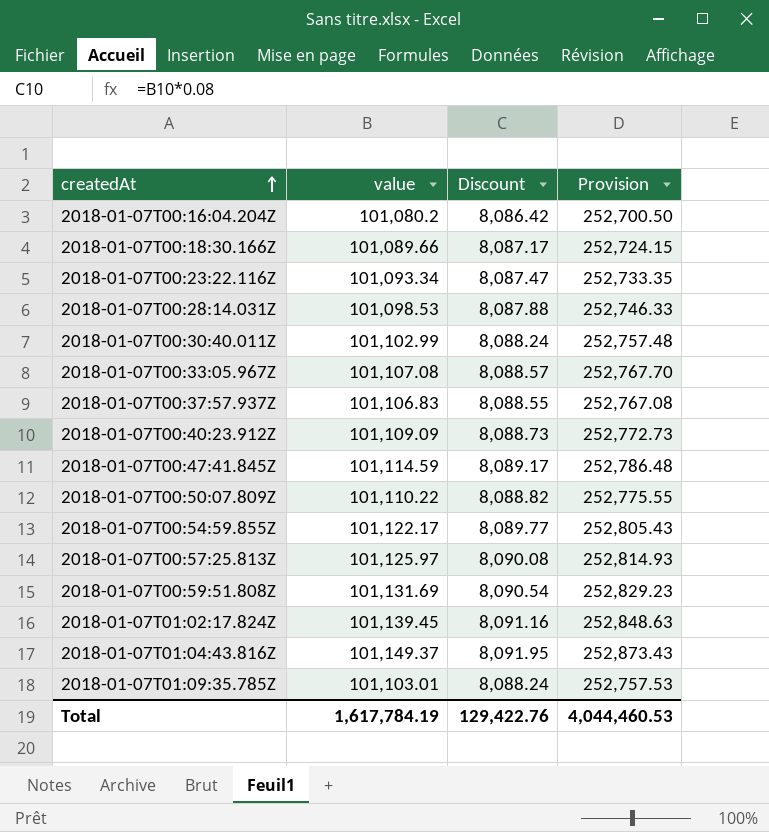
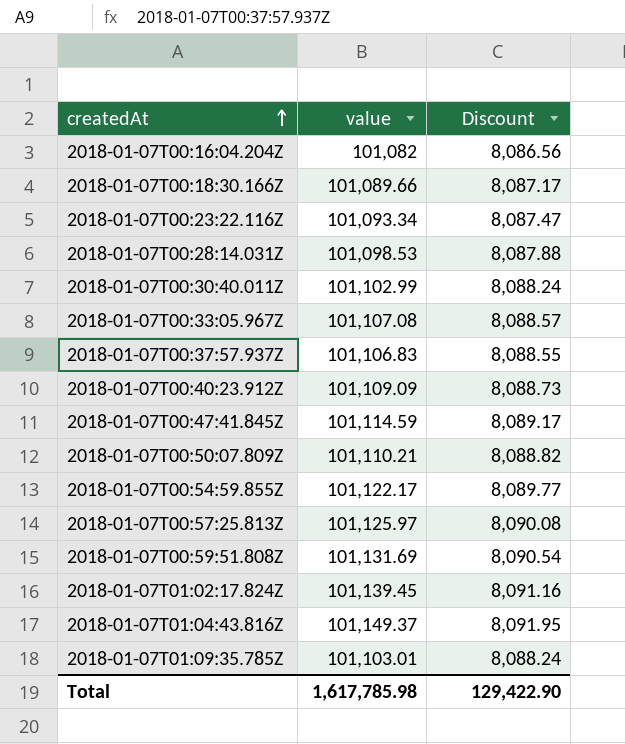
column Provision | formula: [value] * 2.5 -> none
2018-01-07T00:16:04.204Z | value: 101,080.2 -> 101,082
2018-01-07T00:16:04.204Z | Discount: 8,086.42 -> 8,086.56
2018-01-07T00:50:07.809Z | value: 101,110.22 -> 101,110.21
Total | value: 1,617,784.19 -> 1,617,785.98
Total | Discount: 129,422.76 -> 129,422.90

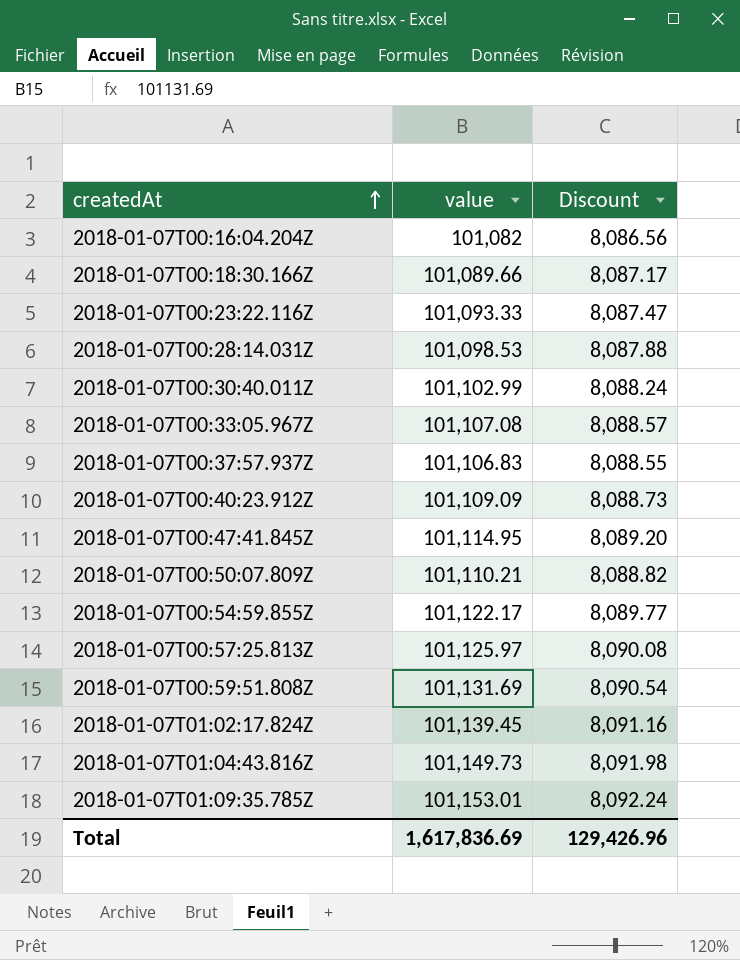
2018-01-07T00:23:22.116Z | value: 101,093.34 -> 101,093.33
2018-01-07T00:47:41.845Z | value: 101,114.59 -> 101,114.95
2018-01-07T00:47:41.845Z | Discount: 8,089.17 -> 8,089.20
2018-01-07T01:04:43.816Z | value: 101,149.37 -> 101,149.73
2018-01-07T01:04:43.816Z | Discount: 8,091.95 -> 8,091.98
2018-01-07T01:09:35.785Z | value: 101,103.01 -> 101,153.01
2018-01-07T01:09:35.785Z | Discount: 8,088.24 -> 8,092.24
Total | value: 1,617,785.98 -> 1,617,836.69
Total | Discount: 129,422.90 -> 129,426.96

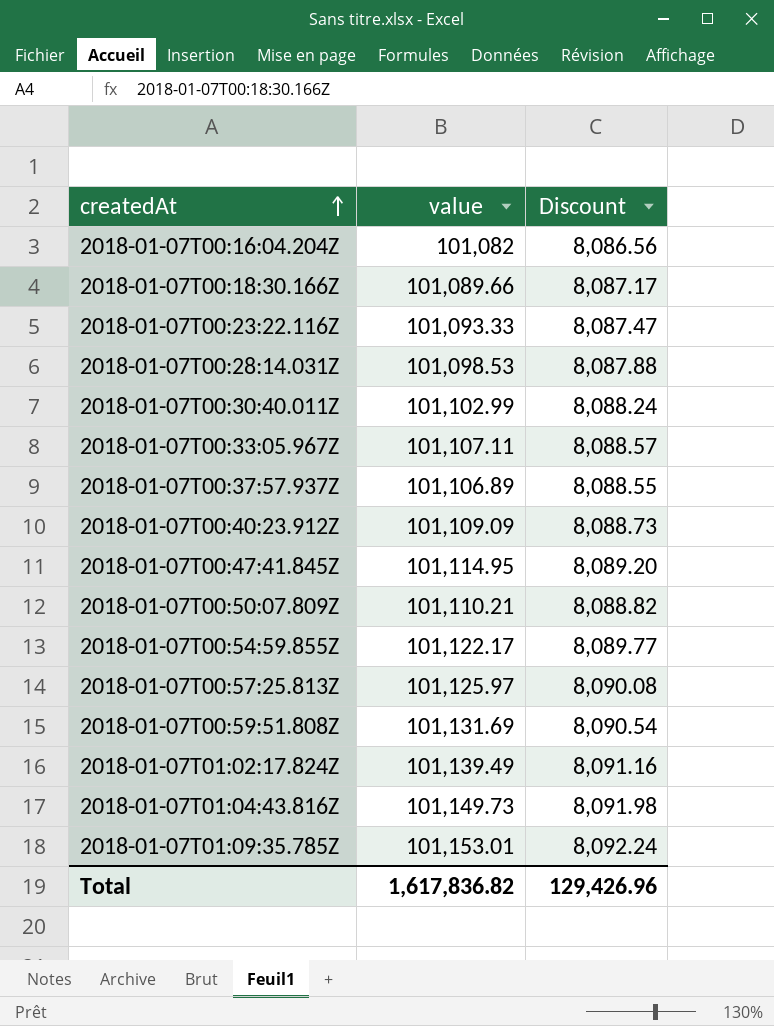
2018-01-07T00:33:05.967Z | value: 101,107.08 -> 101,107.11
2018-01-07T00:37:57.937Z | value: 101,106.83 -> 101,106.89
2018-01-07T01:02:17.824Z | value: 101,139.45 -> 101,139.49
Total | value: 1,617,836.69 -> 1,617,836.82

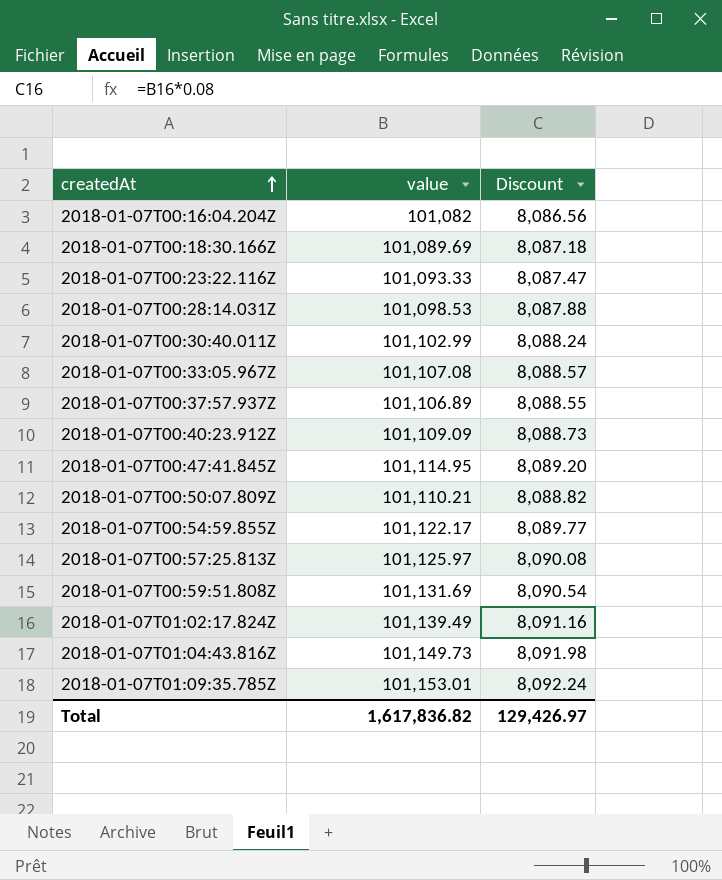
2018-01-07T00:18:30.166Z | value: 101,089.66 -> 101,089.69
2018-01-07T00:18:30.166Z | Discount: 8,087.17 -> 8,087.18
2018-01-07T00:33:05.967Z | value: 101,107.11 -> 101,107.08
Total | Discount: 129,426.96 -> 129,426.97

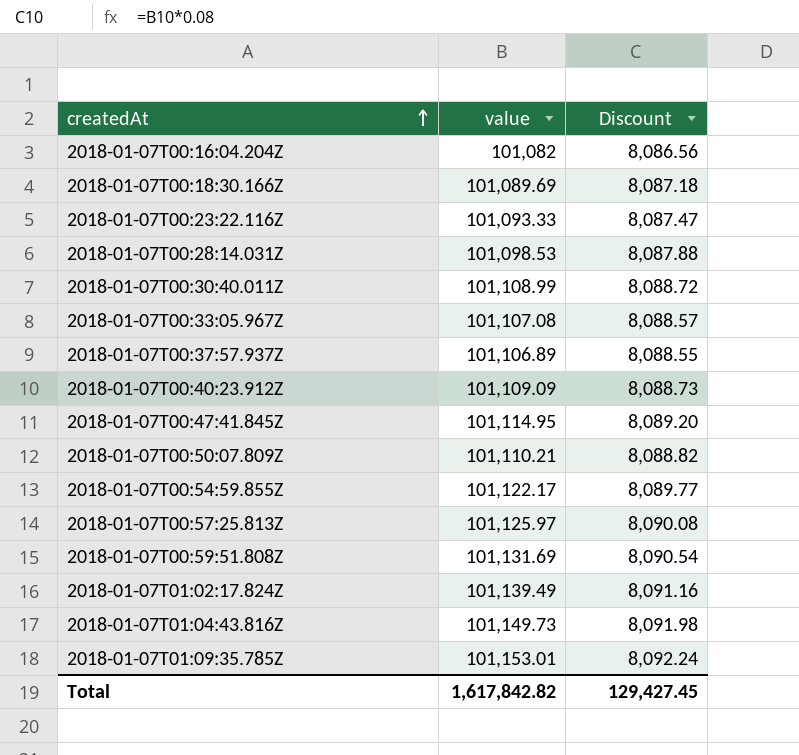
2018-01-07T00:30:40.011Z | value: 101,102.99 -> 101,108.99
2018-01-07T00:30:40.011Z | Discount: 8,088.24 -> 8,088.72
Total | value: 1,617,836.82 -> 1,617,842.82
Total | Discount: 129,426.97 -> 129,427.45

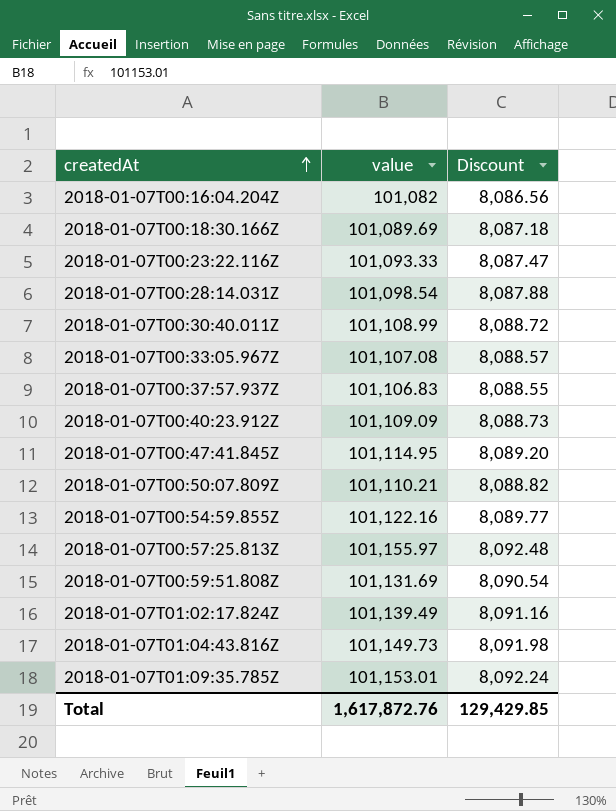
2018-01-07T00:28:14.031Z | value: 101,098.53 -> 101,098.54
2018-01-07T00:37:57.937Z | value: 101,106.89 -> 101,106.83
2018-01-07T00:54:59.855Z | value: 101,122.17 -> 101,122.16
2018-01-07T00:57:25.813Z | value: 101,125.97 -> 101,155.97
2018-01-07T00:57:25.813Z | Discount: 8,090.08 -> 8,092.48
Total | value: 1,617,842.82 -> 1,617,872.76
Total | Discount: 129,427.45 -> 129,429.85

